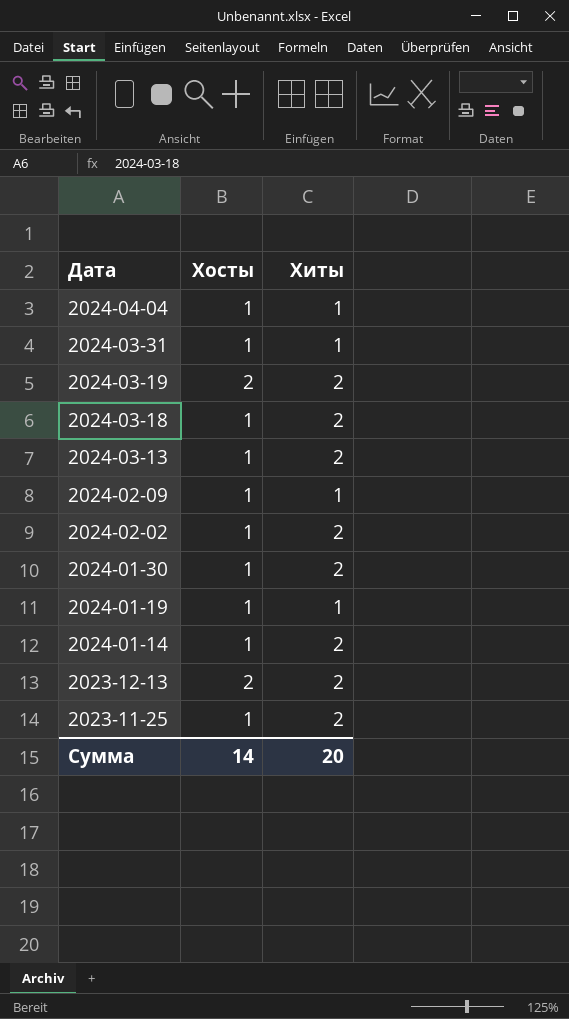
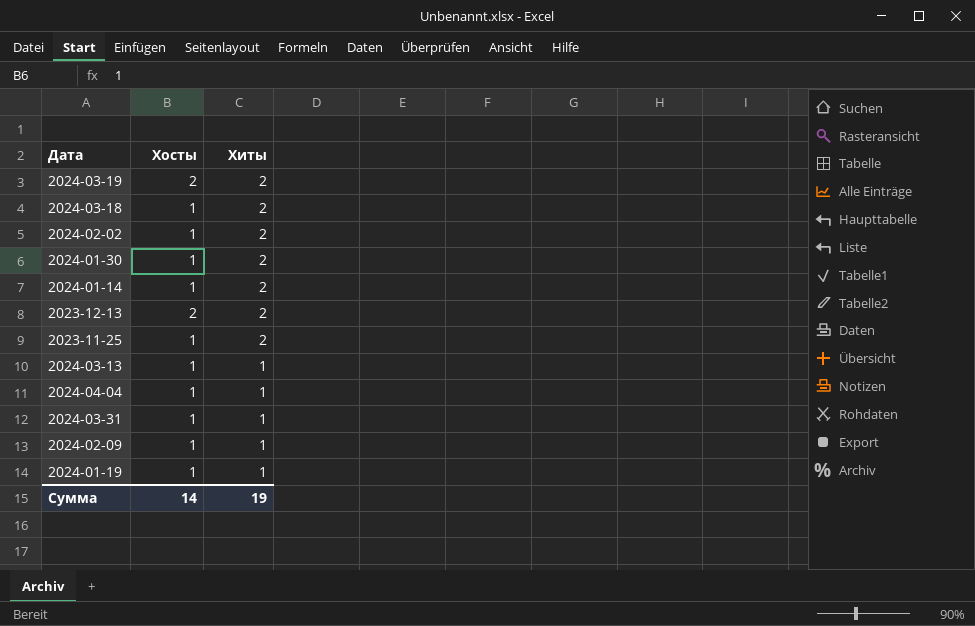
row order: Дата descending -> Хиты descending
2024-03-13 | Хиты: 2 -> 1
Сумма | Хиты: 20 -> 19

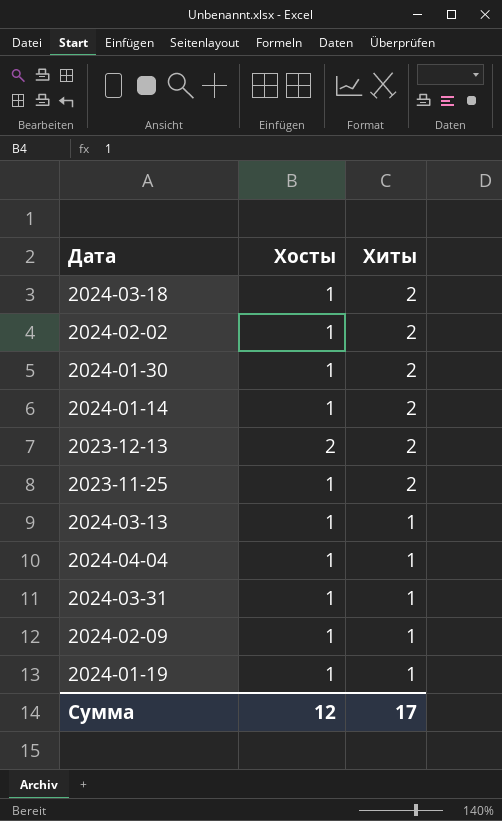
row 2024-03-19: 2 | 2 -> none
Сумма | Хосты: 14 -> 12
Сумма | Хиты: 19 -> 17

